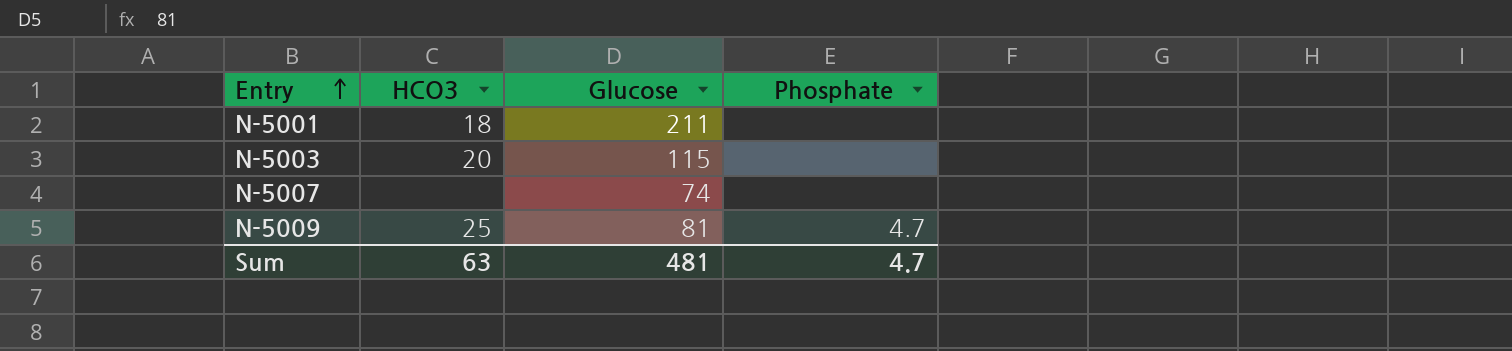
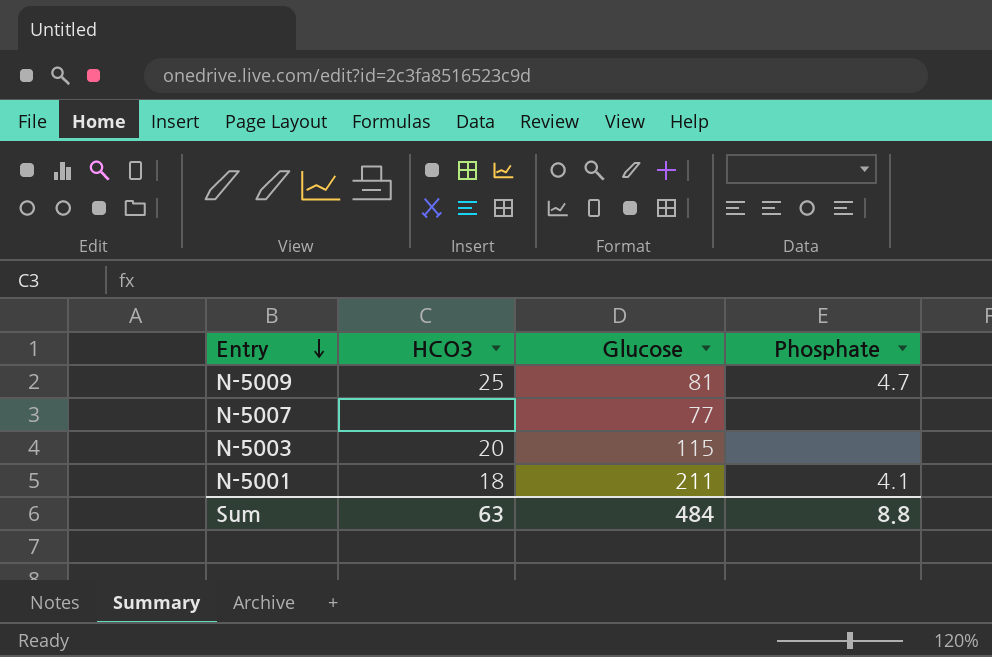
row order: Entry ascending -> Entry descending
N-5007 | Glucose: 74 -> 77
N-5001 | Phosphate: none -> 4.1
Sum | Glucose: 481 -> 484
Sum | Phosphate: 4.7 -> 8.8

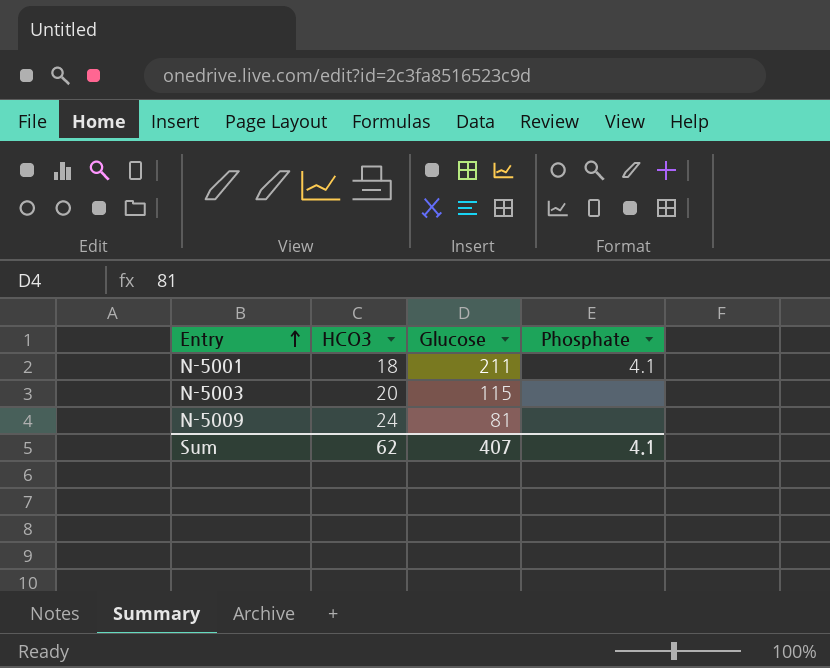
row order: Entry descending -> Entry ascending
row N-5007: none | 77 | none -> none
N-5009 | HCO3: 25 -> 24
N-5009 | Phosphate: 4.7 -> none
Sum | HCO3: 63 -> 62
Sum | Glucose: 484 -> 407
Sum | Phosphate: 8.8 -> 4.1

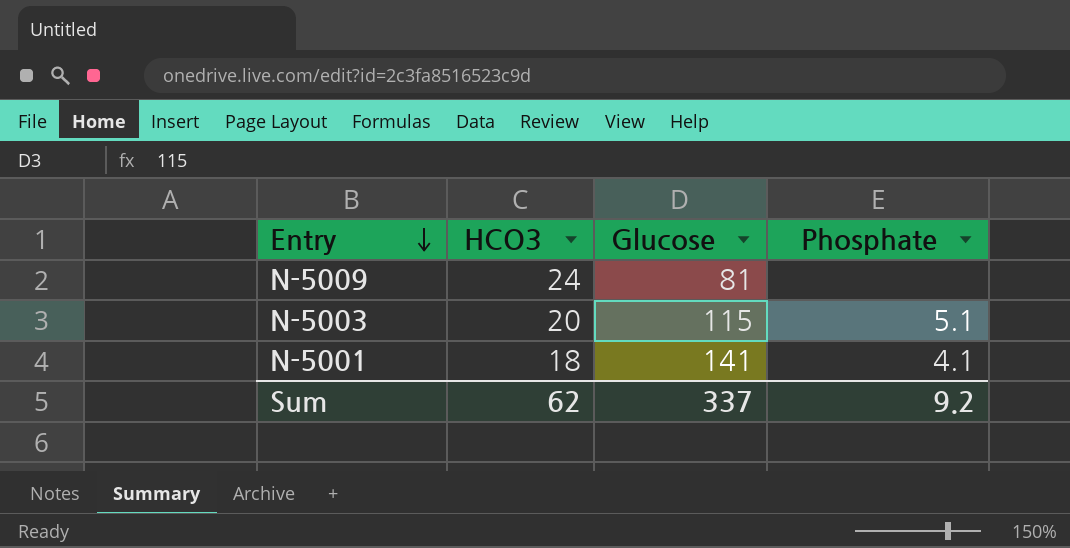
row order: Entry ascending -> Entry descending
N-5003 | Phosphate: none -> 5.1
N-5001 | Glucose: 211 -> 141
Sum | Glucose: 407 -> 337
Sum | Phosphate: 4.1 -> 9.2

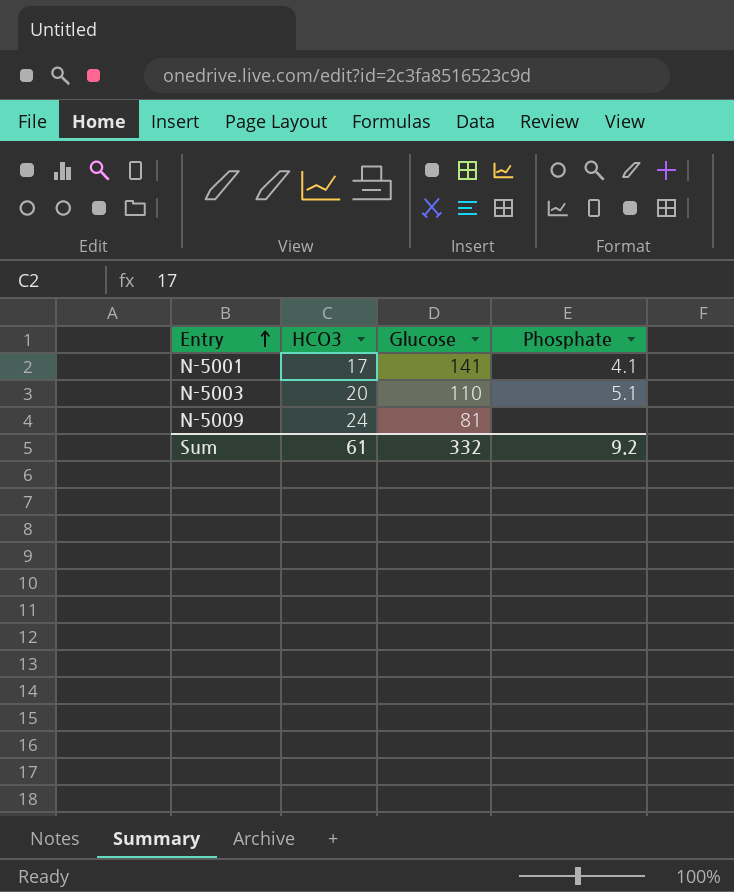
row order: Entry descending -> Entry ascending
N-5001 | HCO3: 18 -> 17
N-5003 | Glucose: 115 -> 110
Sum | HCO3: 62 -> 61
Sum | Glucose: 337 -> 332

